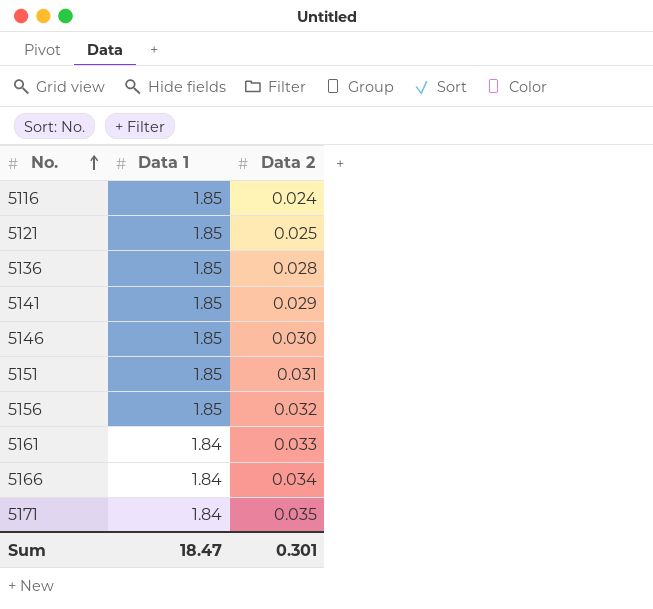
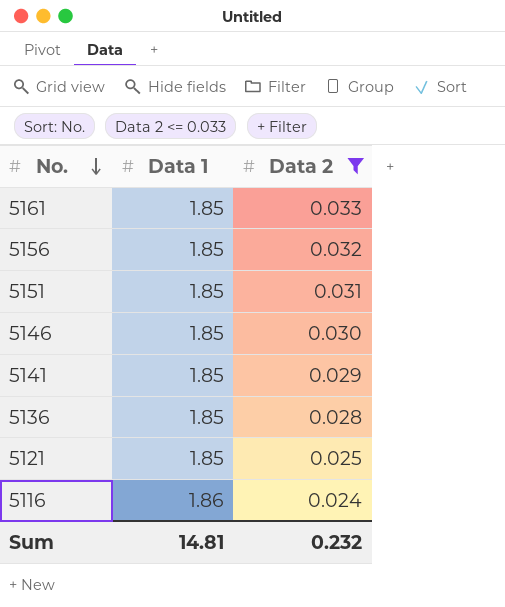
filter: none -> Data 2 <= 0.033
row order: No. ascending -> No. descending
5161 | Data 1: 1.84 -> 1.85
5116 | Data 1: 1.85 -> 1.86
Sum | Data 1: 18.47 -> 14.81
Sum | Data 2: 0.301 -> 0.232

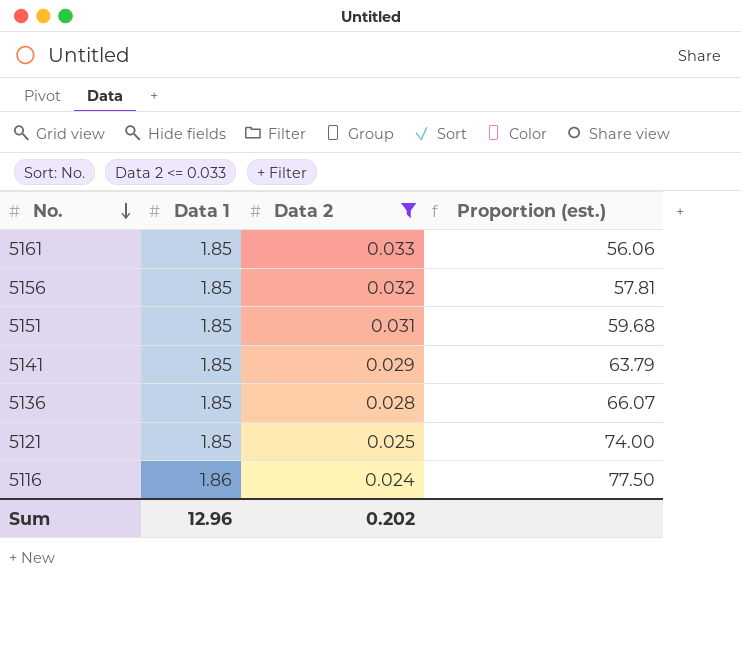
column Proportion (est.) | formula: none -> [Data 1] / [Data 2]
row 5146: 1.85 | 0.030 -> none
Sum | Data 1: 14.81 -> 12.96
Sum | Data 2: 0.232 -> 0.202

